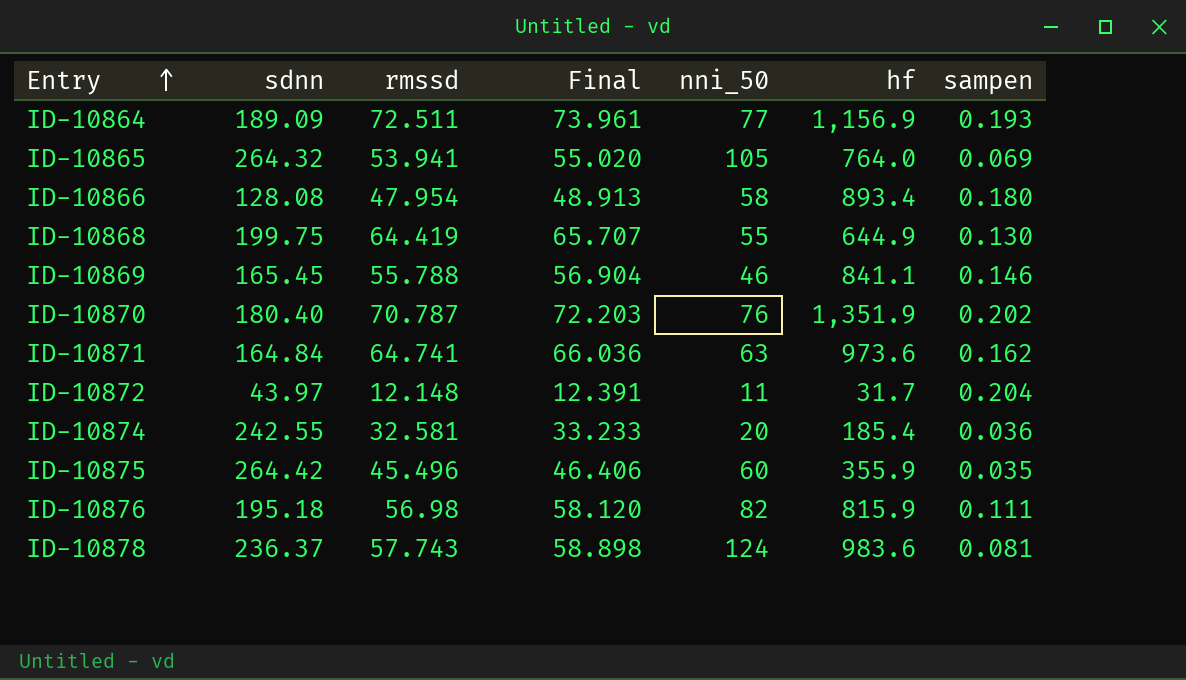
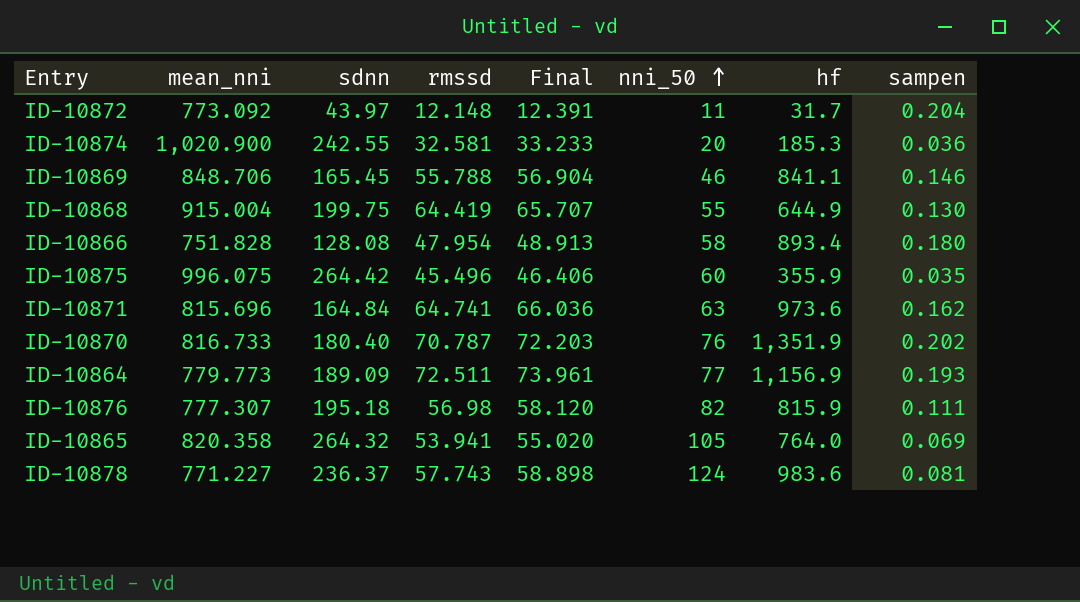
row order: Entry ascending -> nni_50 ascending
column mean_nni | position: none -> 2
ID-10874 | hf: 185.4 -> 185.3

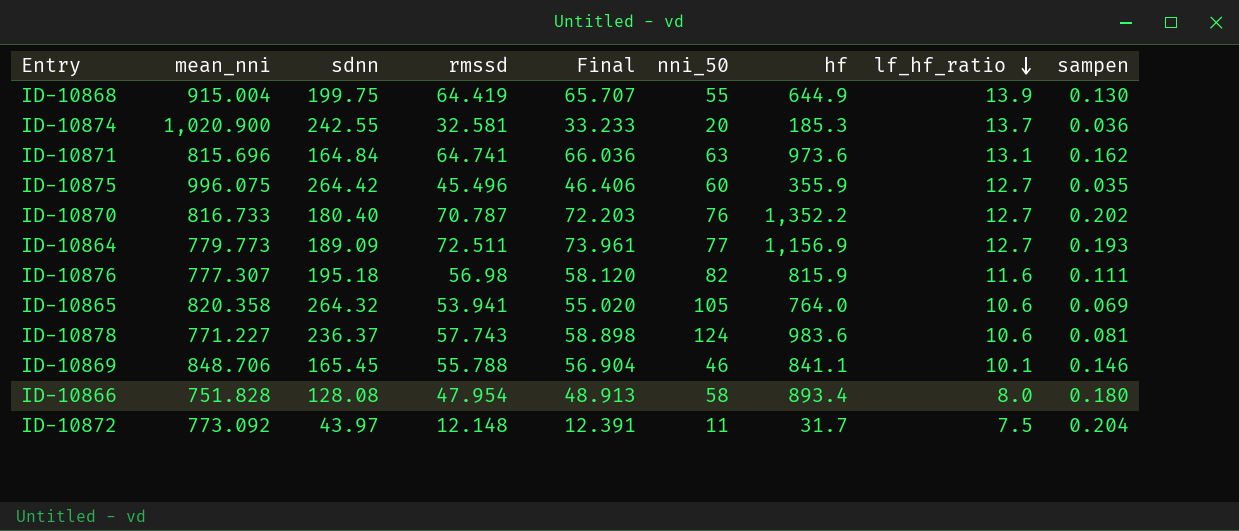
row order: nni_50 ascending -> lf_hf_ratio descending
column lf_hf_ratio | position: none -> 8
ID-10870 | hf: 1,351.9 -> 1,352.2

